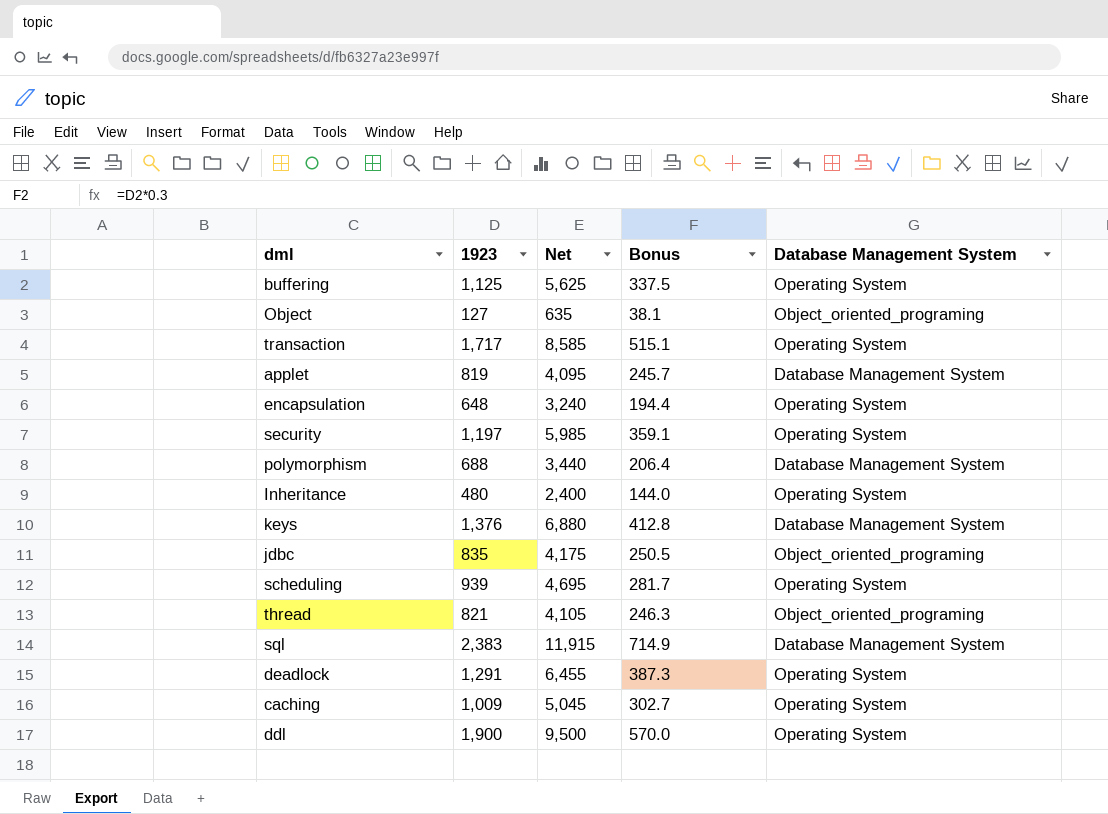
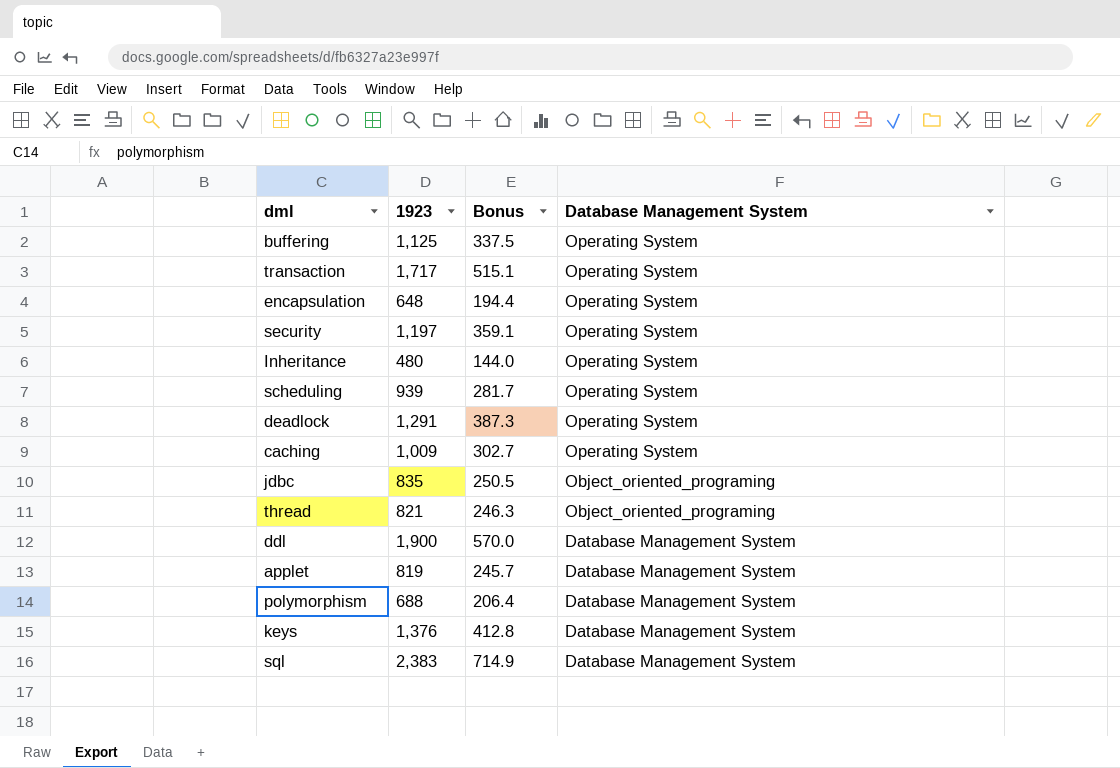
row order: none -> Database Management System descending
column Net | formula: [1923] * 5 -> none
row Object: 127 | 635 | 38.1 | Object_oriented_programing -> none
ddl | Database Management System: Operating System -> Database Management System

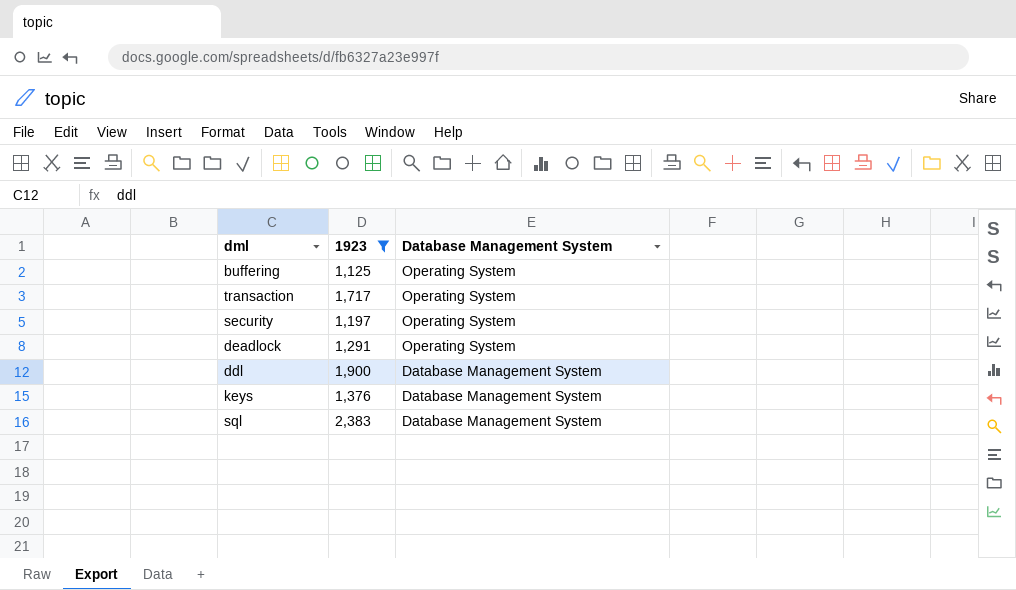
filter: none -> 1923 >= 1,125
column Bonus | formula: [1923] * 0.3 -> none

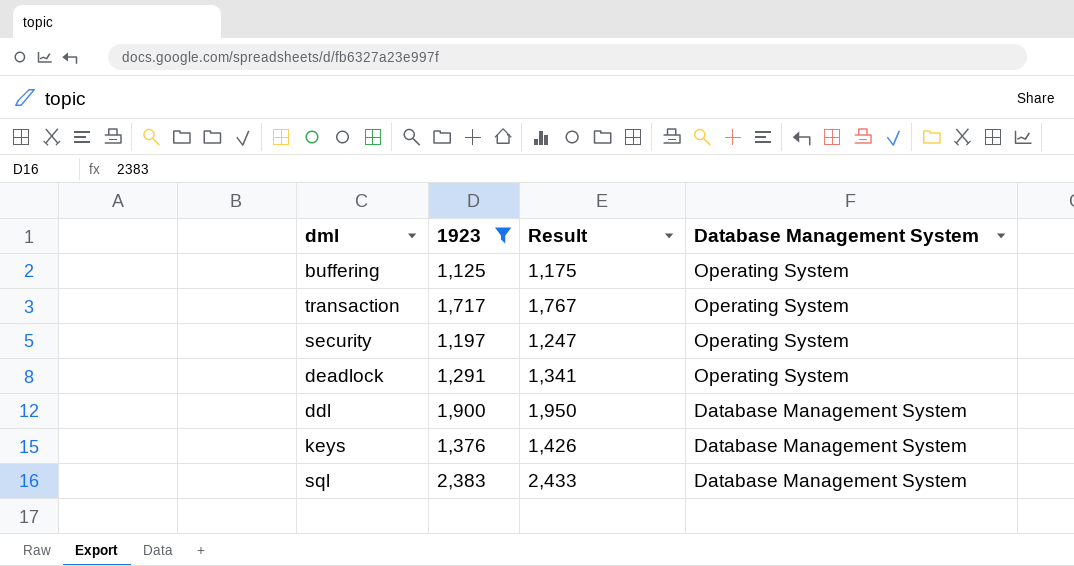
column Result | formula: none -> [1923] + 50

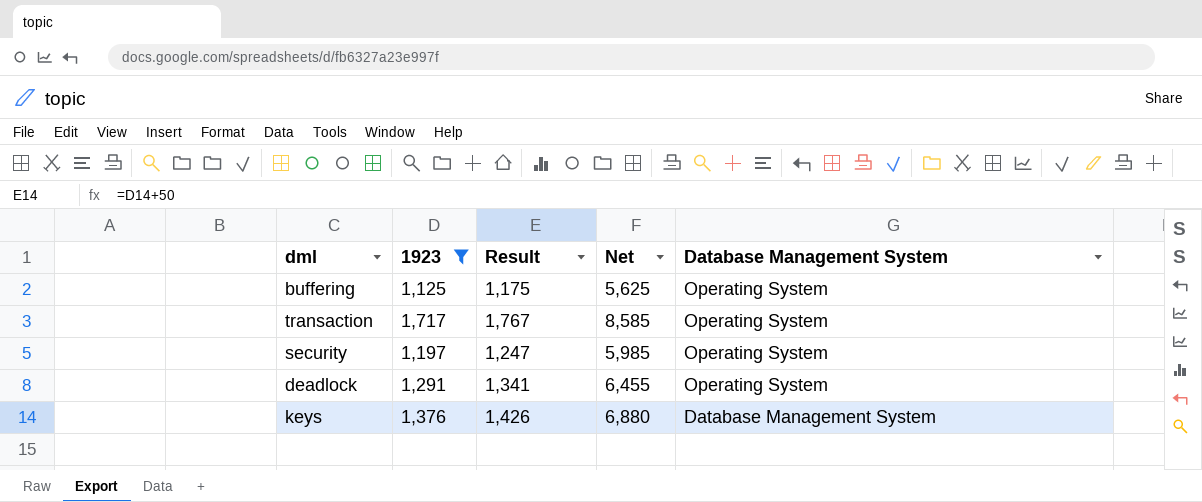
column Net | formula: none -> [1923] * 5
row ddl: 1,900 | 1,950 | Database Management System -> none
row sql: 2,383 | 2,433 | Database Management System -> none

